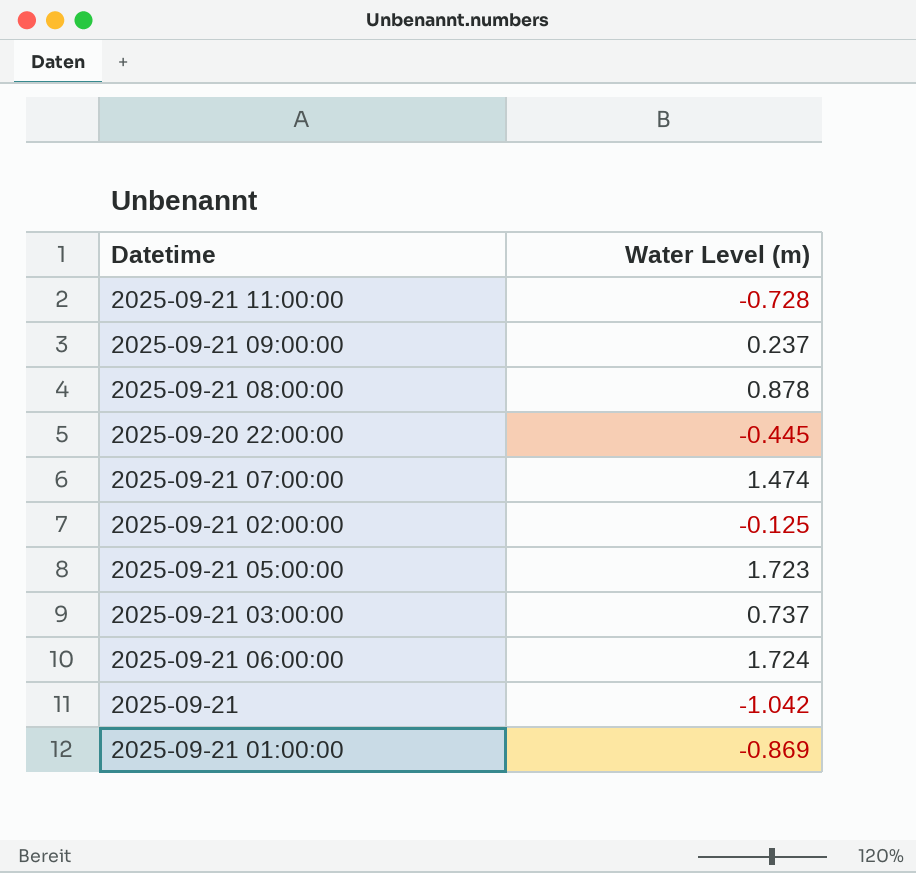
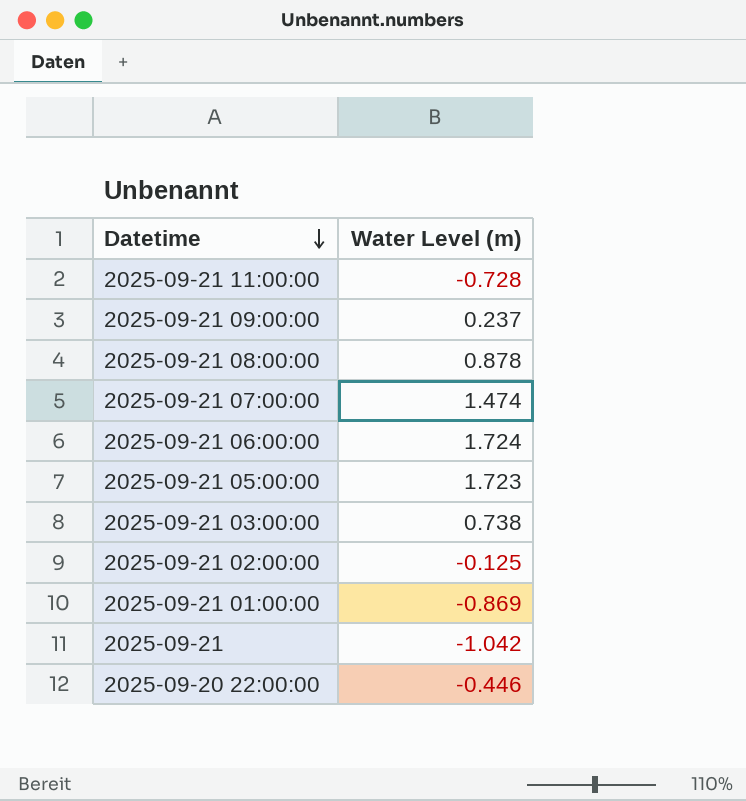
row order: none -> Datetime descending
2025-09-21 03:00:00 | Water Level (m): 0.737 -> 0.738
2025-09-20 22:00:00 | Water Level (m): -0.445 -> -0.446

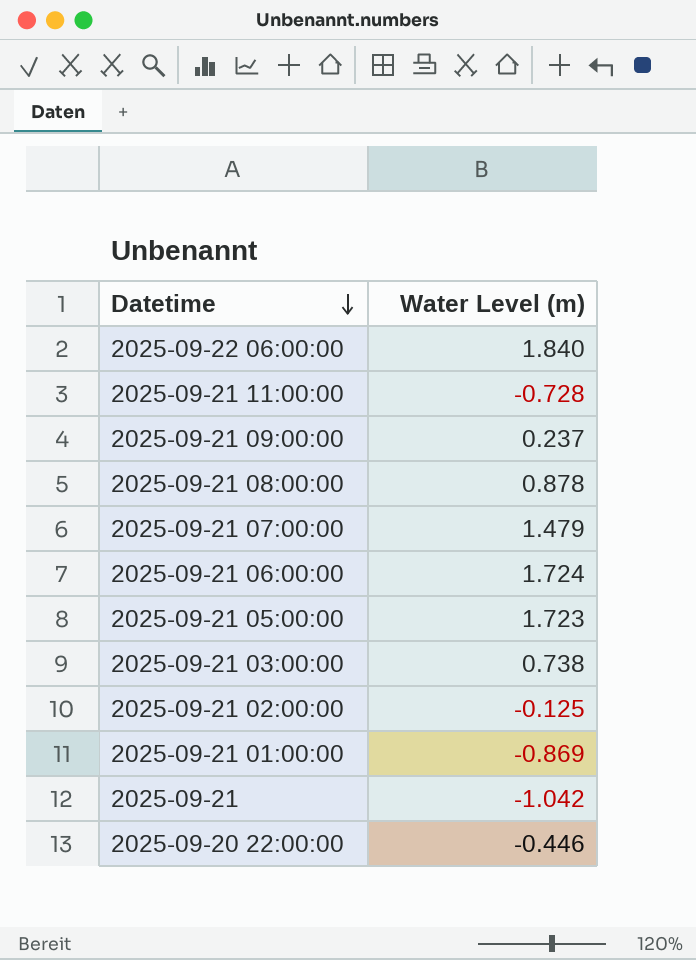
row 2025-09-22 06:00:00: none -> 1.840
2025-09-21 07:00:00 | Water Level (m): 1.474 -> 1.479

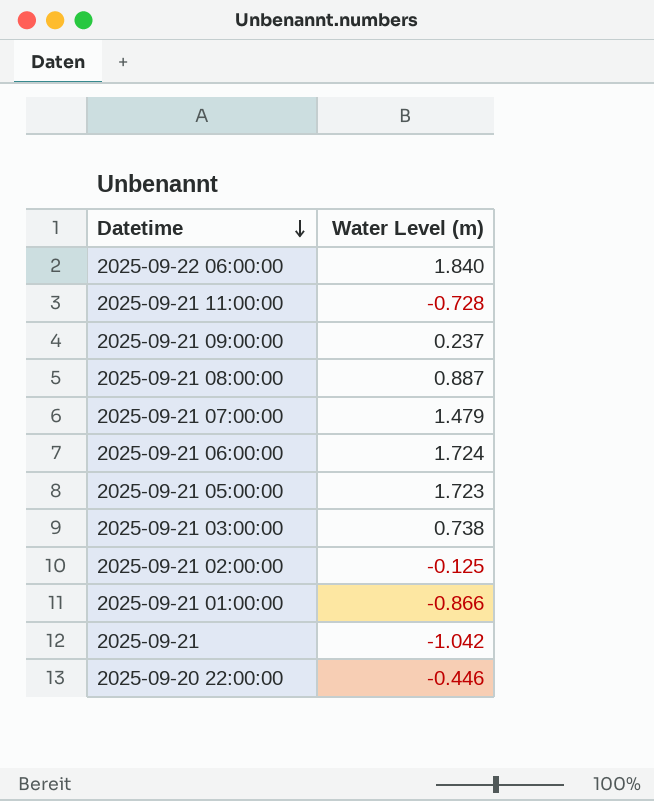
2025-09-21 08:00:00 | Water Level (m): 0.878 -> 0.887
2025-09-21 01:00:00 | Water Level (m): -0.869 -> -0.866

